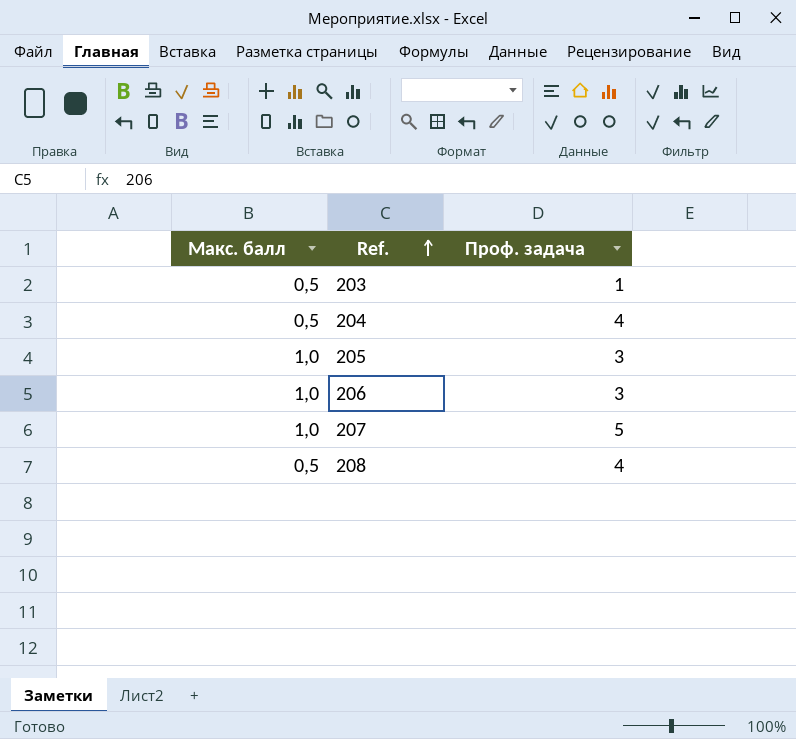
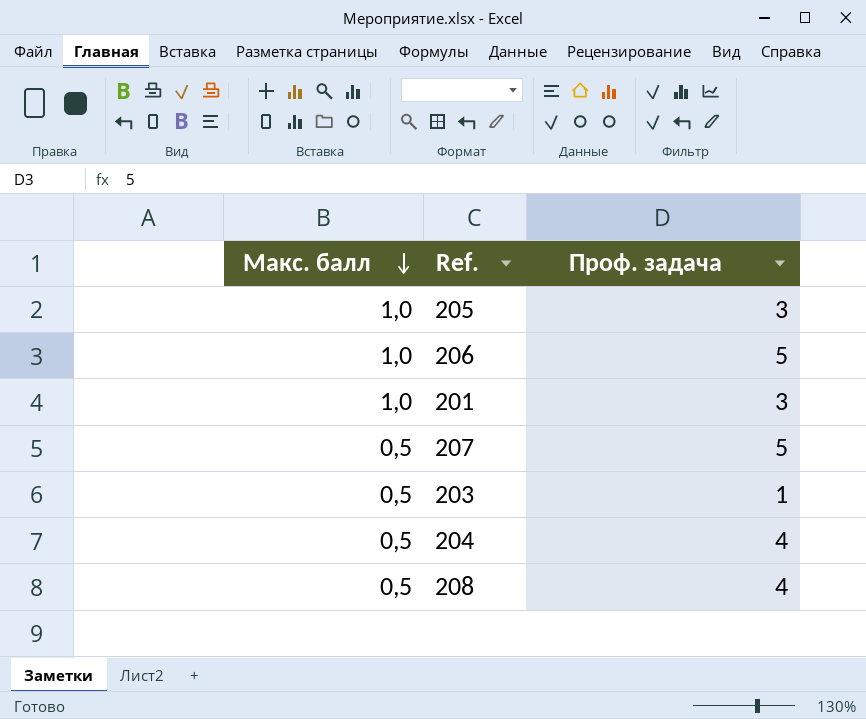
row order: Ref. ascending -> Макс. балл descending
206 | Проф. задача: 3 -> 5
row 201: none -> 1,0 | 3
207 | Макс. балл: 1,0 -> 0,5

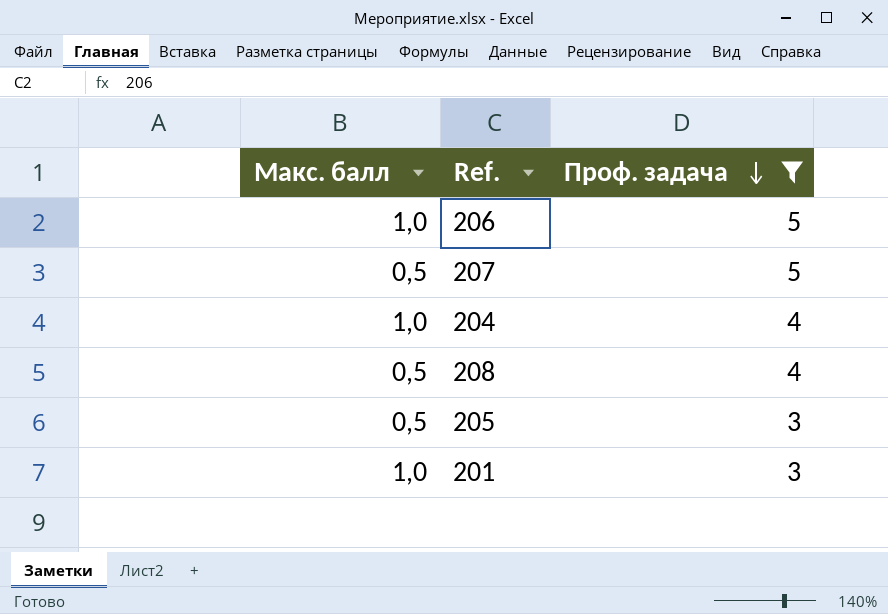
filter: none -> Проф. задача != 1
row order: Макс. балл descending -> Проф. задача descending
204 | Макс. балл: 0,5 -> 1,0
205 | Макс. балл: 1,0 -> 0,5

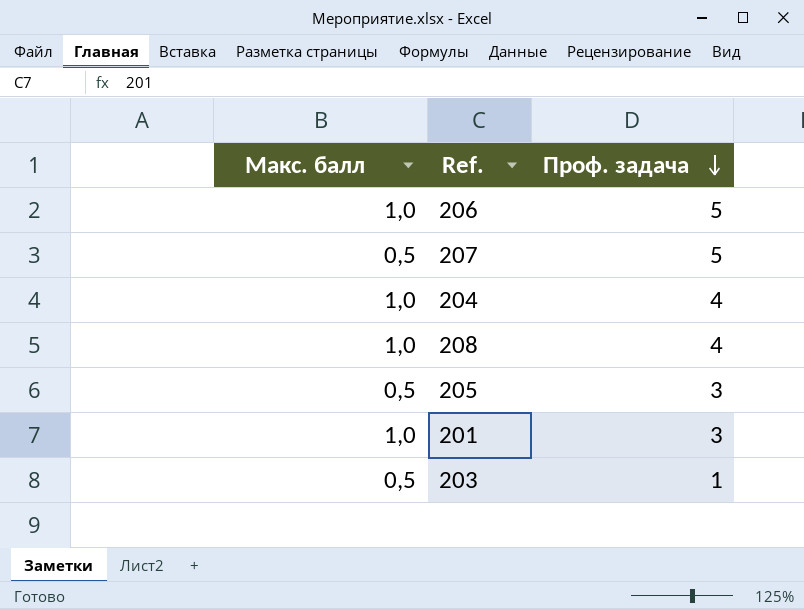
filter: Проф. задача != 1 -> none
208 | Макс. балл: 0,5 -> 1,0

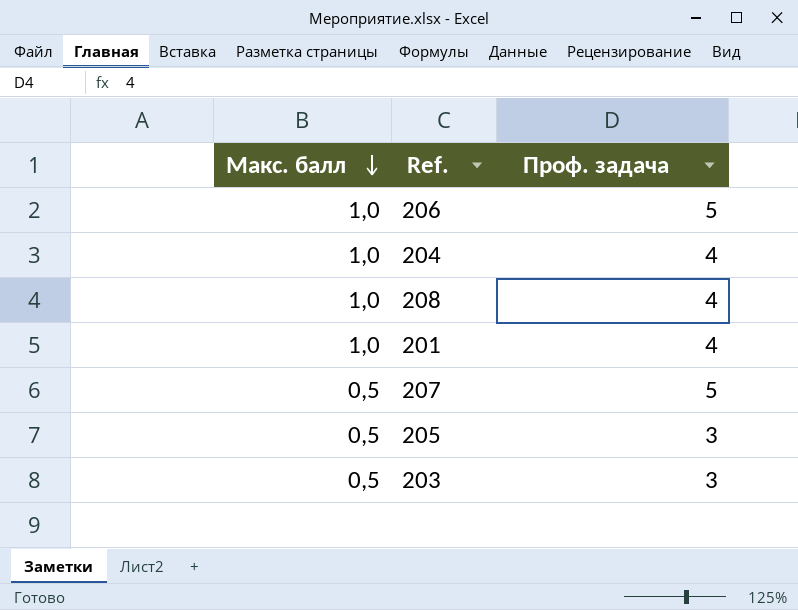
row order: Проф. задача descending -> Макс. балл descending
201 | Проф. задача: 3 -> 4
203 | Проф. задача: 1 -> 3

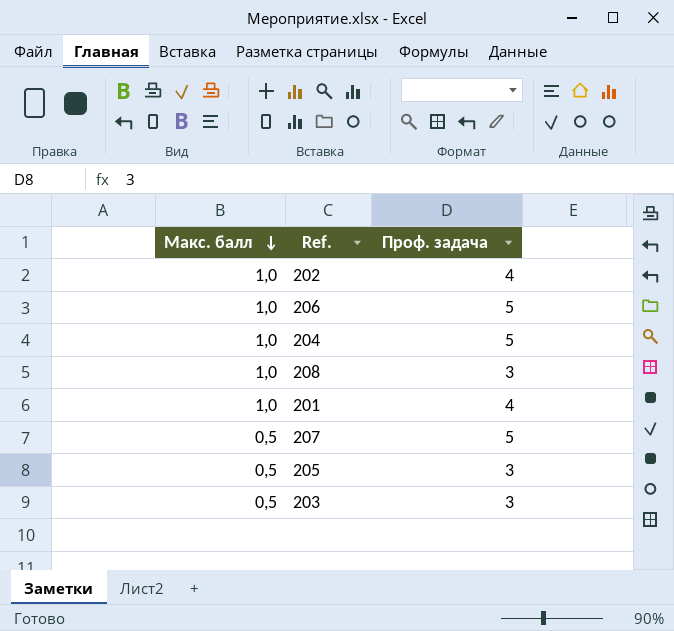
row 202: none -> 1,0 | 4
204 | Проф. задача: 4 -> 5
208 | Проф. задача: 4 -> 3

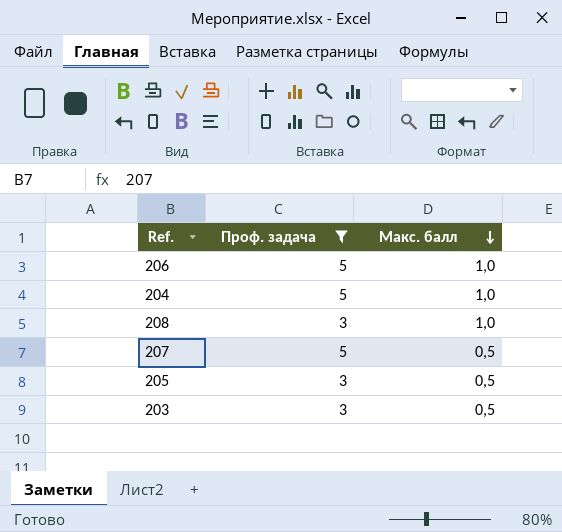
filter: none -> Проф. задача != 4
column Макс. балл | position: 1 -> 3

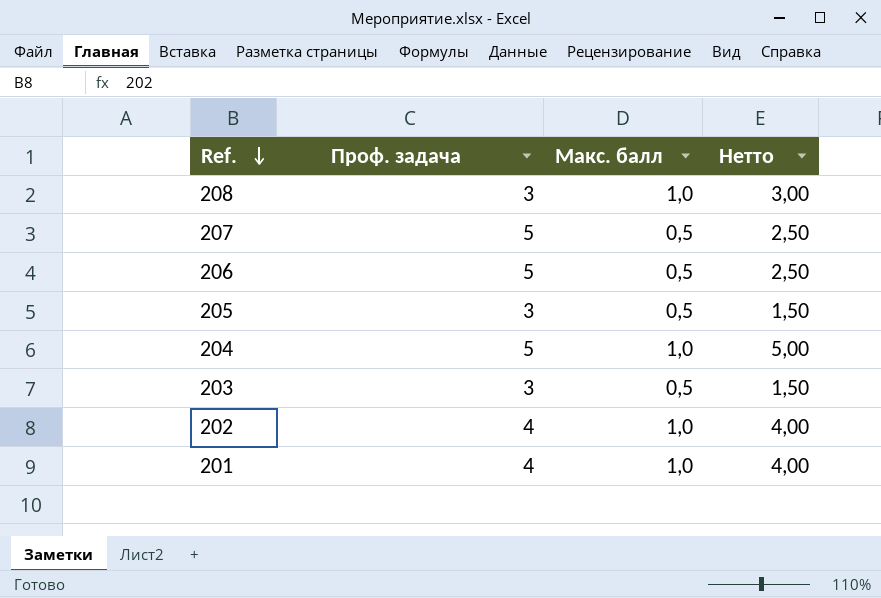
filter: Проф. задача != 4 -> none
row order: Макс. балл descending -> Ref. descending
column Нетто | formula: none -> [Проф. задача] * [Макс. балл]
206 | Макс. балл: 1,0 -> 0,5

